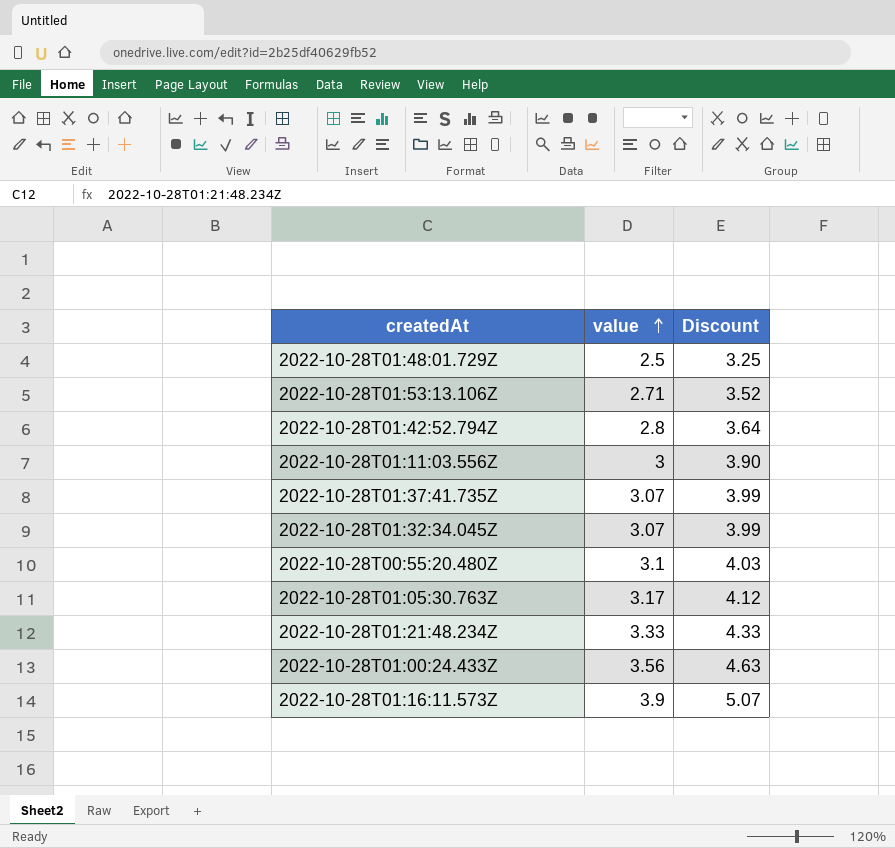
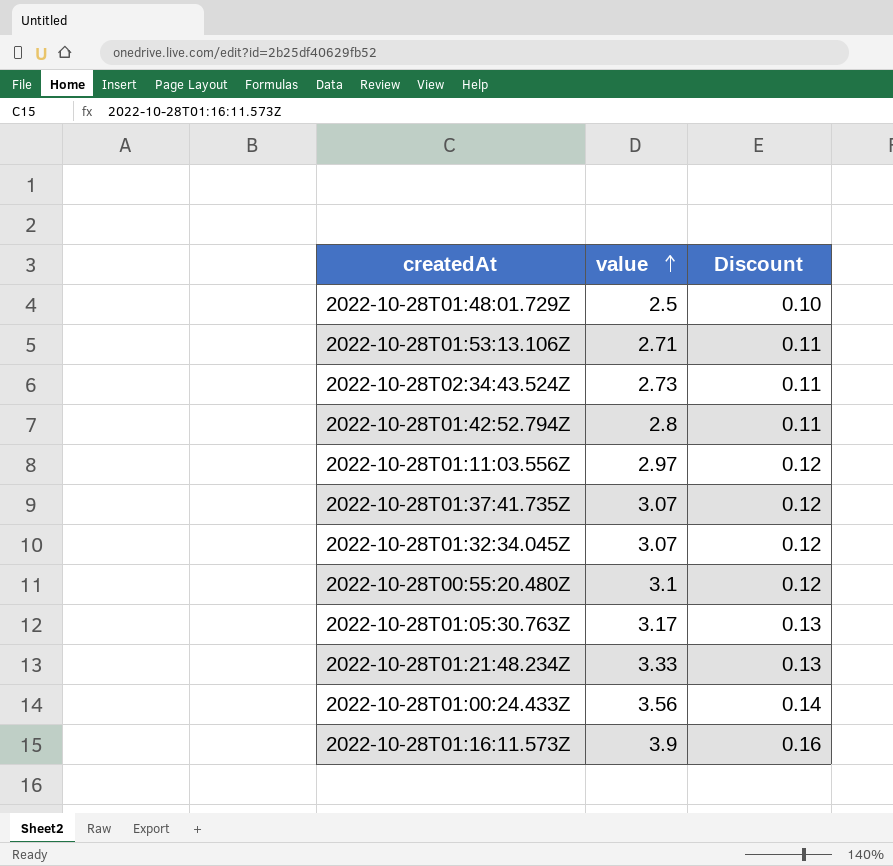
column Discount | formula: [value] * 1.3 -> [value] * 0.04
row 2022-10-28T02:34:43.524Z: none -> 2.73 | 0.11
2022-10-28T01:11:03.556Z | value: 3 -> 2.97

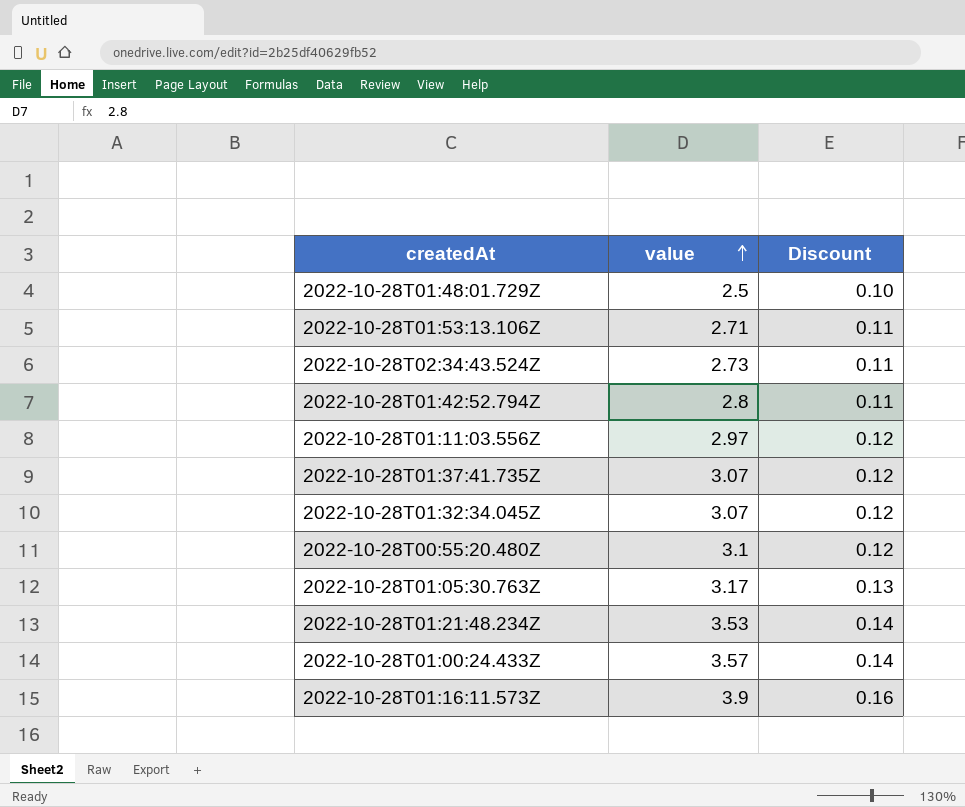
2022-10-28T01:21:48.234Z | value: 3.33 -> 3.53
2022-10-28T01:21:48.234Z | Discount: 0.13 -> 0.14
2022-10-28T01:00:24.433Z | value: 3.56 -> 3.57

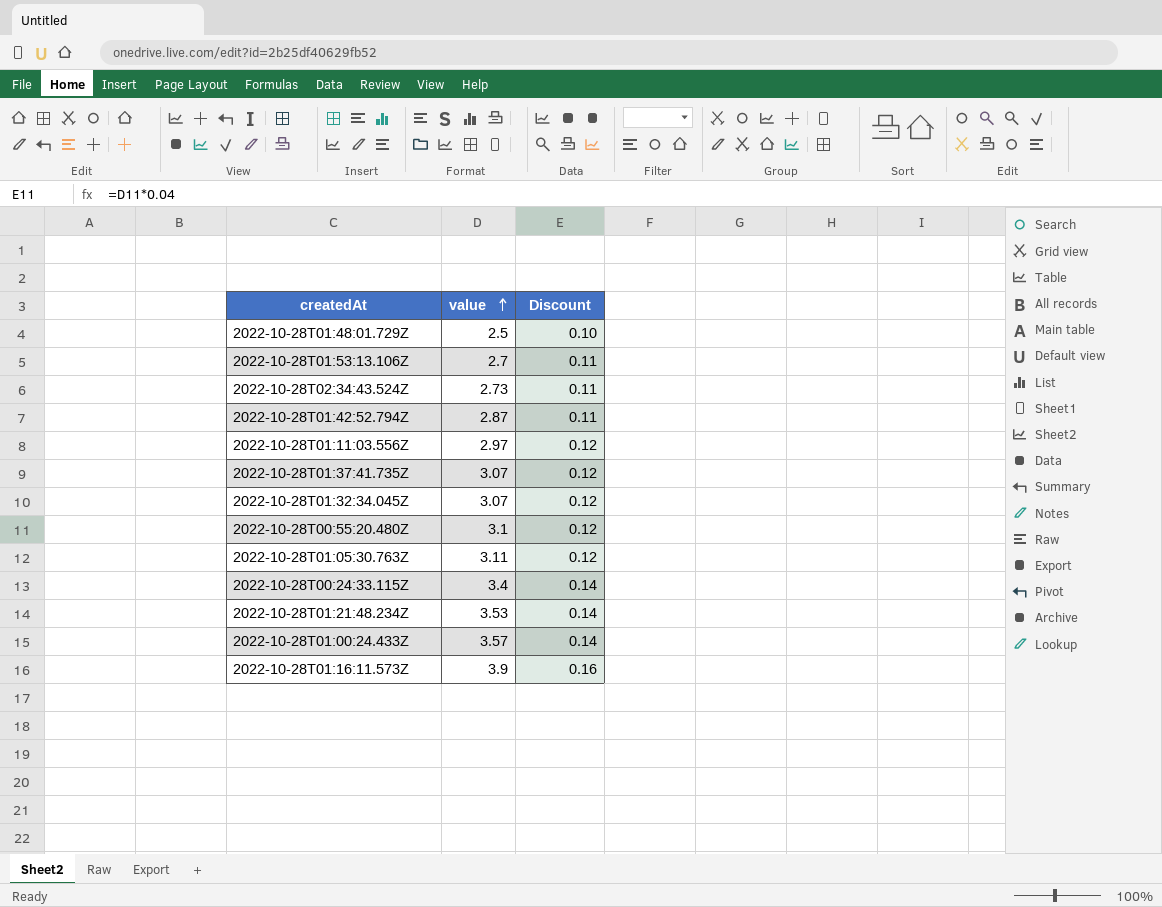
2022-10-28T01:53:13.106Z | value: 2.71 -> 2.7
2022-10-28T01:42:52.794Z | value: 2.8 -> 2.87
2022-10-28T01:05:30.763Z | value: 3.17 -> 3.11
2022-10-28T01:05:30.763Z | Discount: 0.13 -> 0.12
row 2022-10-28T00:24:33.115Z: none -> 3.4 | 0.14

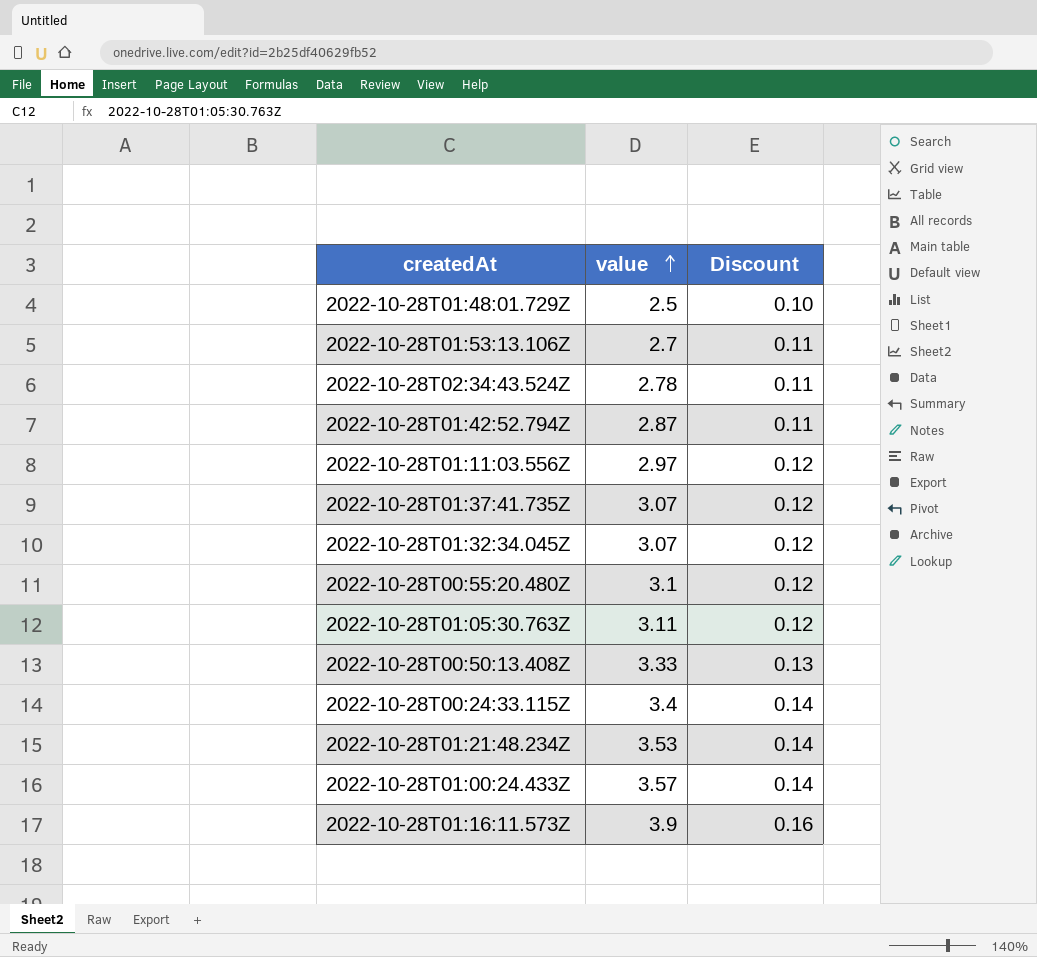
2022-10-28T02:34:43.524Z | value: 2.73 -> 2.78
row 2022-10-28T00:50:13.408Z: none -> 3.33 | 0.13

